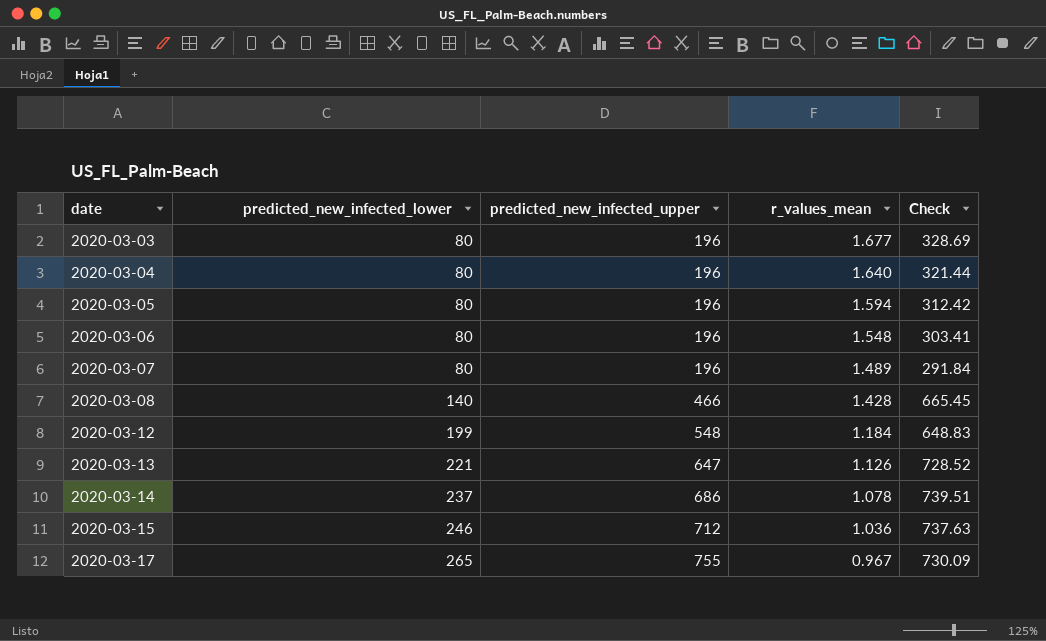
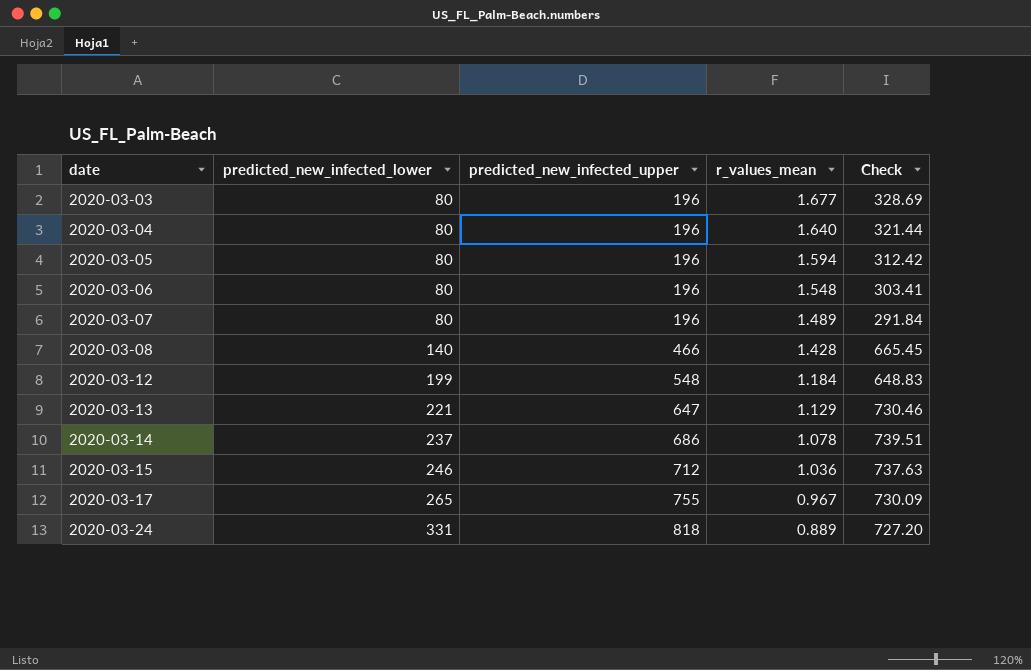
2020-03-13 | r_values_mean: 1.126 -> 1.129
2020-03-13 | Check: 728.52 -> 730.46
row 2020-03-24: none -> 331 | 818 | 0.889 | 727.20

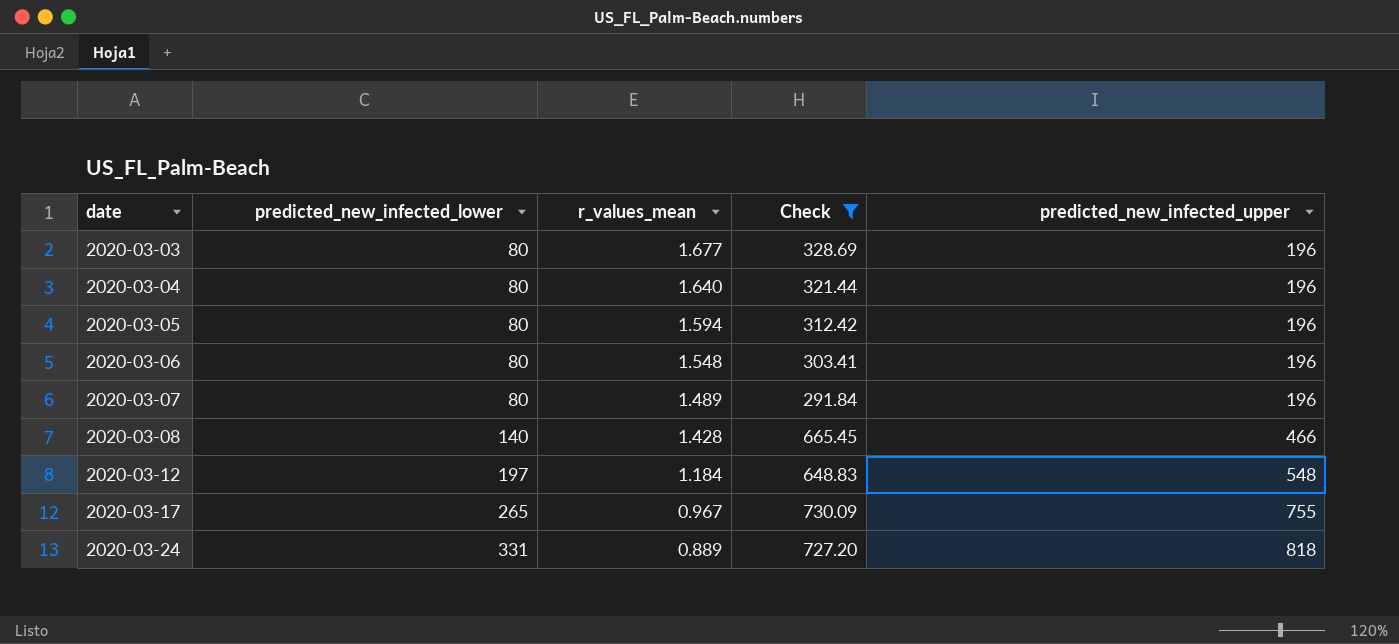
filter: none -> Check <= 730.09
column predicted_new_infected_upper | position: 3 -> 5
2020-03-12 | predicted_new_infected_lower: 199 -> 197

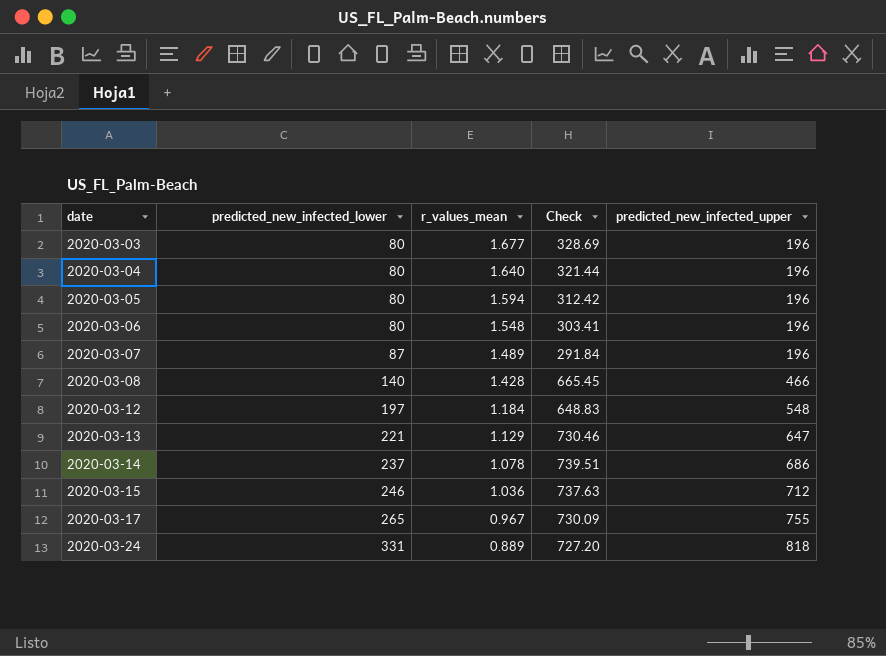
filter: Check <= 730.09 -> none
2020-03-07 | predicted_new_infected_lower: 80 -> 87

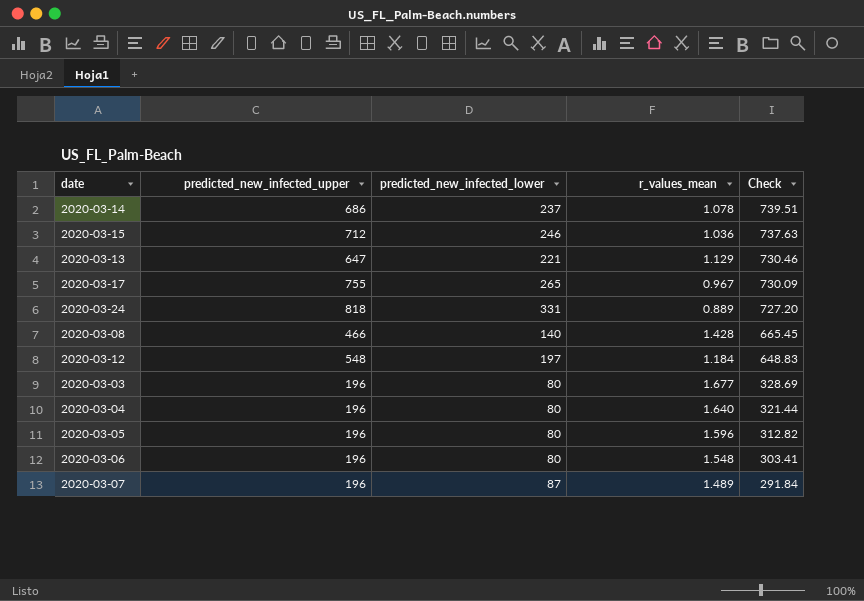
row order: date ascending -> Check descending
column predicted_new_infected_upper | position: 5 -> 2
2020-03-05 | r_values_mean: 1.594 -> 1.596
2020-03-05 | Check: 312.42 -> 312.82

